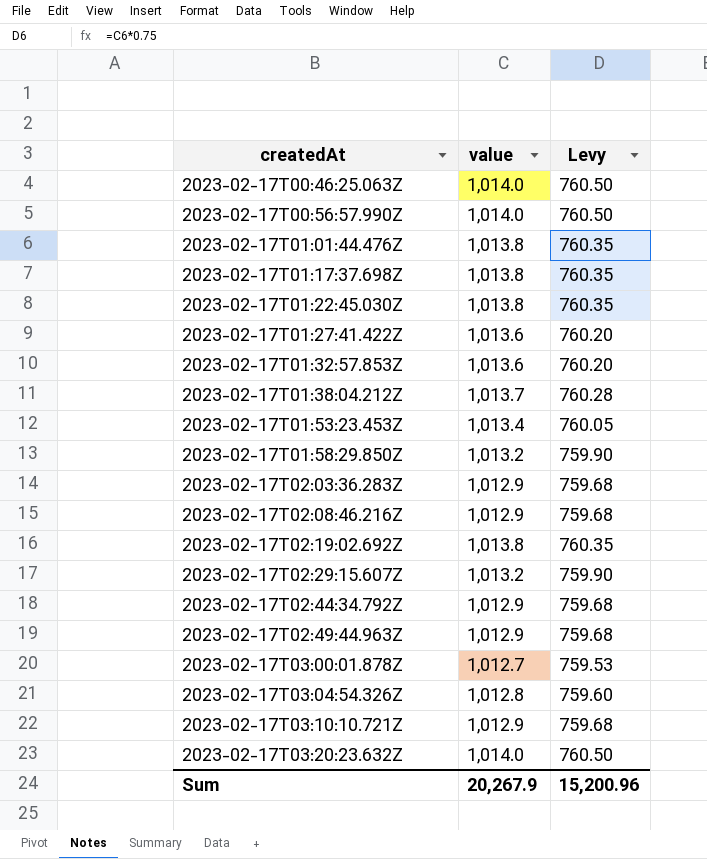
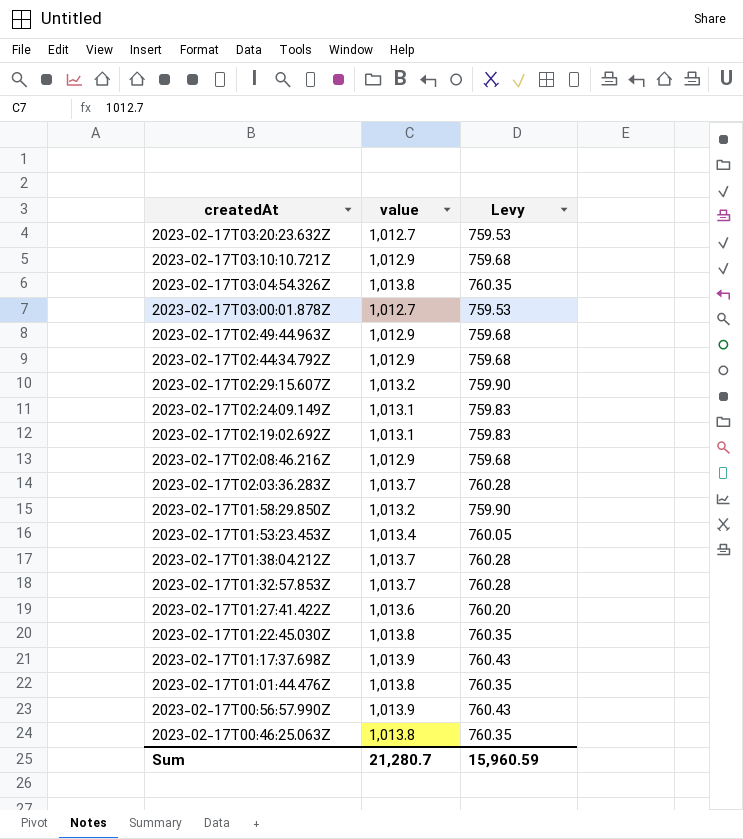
row order: createdAt ascending -> createdAt descending
2023-02-17T03:20:23.632Z | value: 1,014.0 -> 1,012.7
2023-02-17T03:20:23.632Z | Levy: 760.50 -> 759.53
2023-02-17T03:04:54.326Z | value: 1,012.8 -> 1,013.8
2023-02-17T03:04:54.326Z | Levy: 759.60 -> 760.35
row 2023-02-17T02:24:09.149Z: none -> 1,013.1 | 759.83
2023-02-17T02:19:02.692Z | value: 1,013.8 -> 1,013.1
2023-02-17T02:19:02.692Z | Levy: 760.35 -> 759.83
2023-02-17T02:03:36.283Z | value: 1,012.9 -> 1,013.7
2023-02-17T02:03:36.283Z | Levy: 759.68 -> 760.28
2023-02-17T01:32:57.853Z | value: 1,013.6 -> 1,013.7
2023-02-17T01:32:57.853Z | Levy: 760.20 -> 760.28
2023-02-17T01:17:37.698Z | value: 1,013.8 -> 1,013.9
2023-02-17T01:17:37.698Z | Levy: 760.35 -> 760.43
2023-02-17T00:56:57.990Z | value: 1,014.0 -> 1,013.9
2023-02-17T00:56:57.990Z | Levy: 760.50 -> 760.43
2023-02-17T00:46:25.063Z | value: 1,014.0 -> 1,013.8
2023-02-17T00:46:25.063Z | Levy: 760.50 -> 760.35
Sum | value: 20,267.9 -> 21,280.7
Sum | Levy: 15,200.96 -> 15,960.59

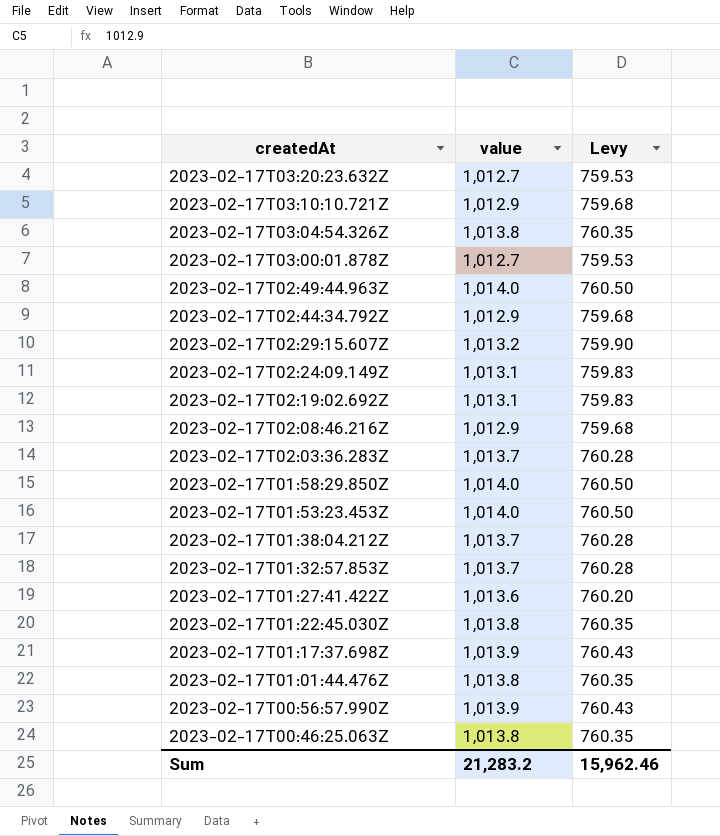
2023-02-17T02:49:44.963Z | value: 1,012.9 -> 1,014.0
2023-02-17T02:49:44.963Z | Levy: 759.68 -> 760.50
2023-02-17T01:58:29.850Z | value: 1,013.2 -> 1,014.0
2023-02-17T01:58:29.850Z | Levy: 759.90 -> 760.50
2023-02-17T01:53:23.453Z | value: 1,013.4 -> 1,014.0
2023-02-17T01:53:23.453Z | Levy: 760.05 -> 760.50
Sum | value: 21,280.7 -> 21,283.2
Sum | Levy: 15,960.59 -> 15,962.46

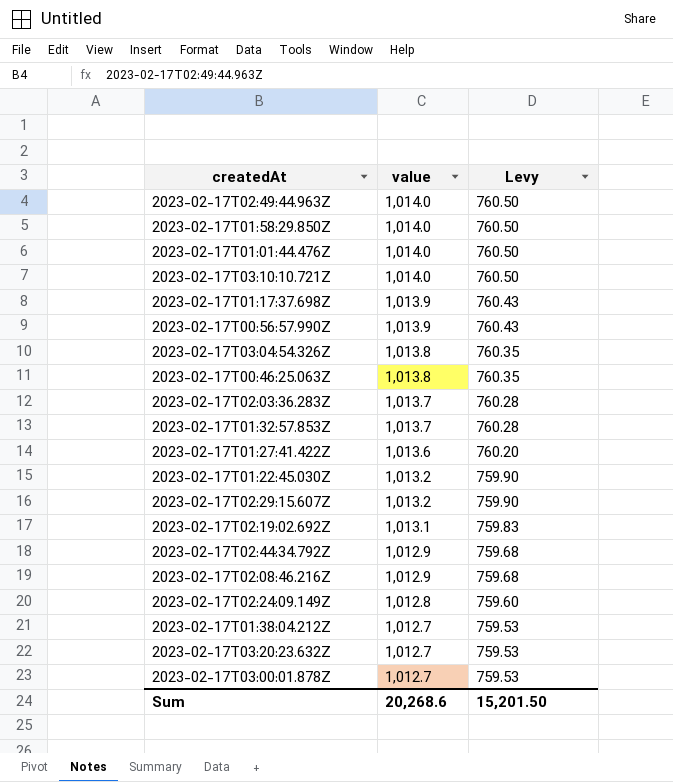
row order: createdAt descending -> value descending
row 2023-02-17T01:53:23.453Z: 1,014.0 | 760.50 -> none
2023-02-17T01:01:44.476Z | value: 1,013.8 -> 1,014.0
2023-02-17T01:01:44.476Z | Levy: 760.35 -> 760.50
2023-02-17T03:10:10.721Z | value: 1,012.9 -> 1,014.0
2023-02-17T03:10:10.721Z | Levy: 759.68 -> 760.50
2023-02-17T01:22:45.030Z | value: 1,013.8 -> 1,013.2
2023-02-17T01:22:45.030Z | Levy: 760.35 -> 759.90
2023-02-17T02:24:09.149Z | value: 1,013.1 -> 1,012.8
2023-02-17T02:24:09.149Z | Levy: 759.83 -> 759.60
2023-02-17T01:38:04.212Z | value: 1,013.7 -> 1,012.7
2023-02-17T01:38:04.212Z | Levy: 760.28 -> 759.53
Sum | value: 21,283.2 -> 20,268.6
Sum | Levy: 15,962.46 -> 15,201.50

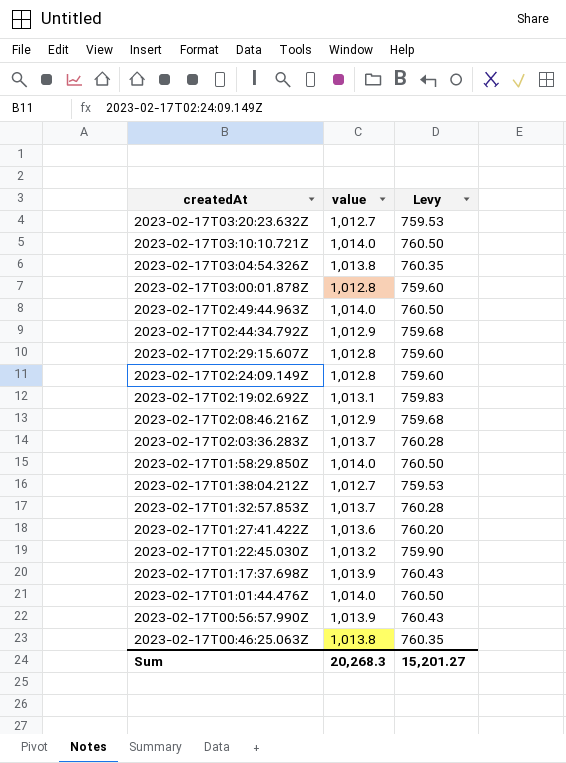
row order: value descending -> createdAt descending
2023-02-17T03:00:01.878Z | value: 1,012.7 -> 1,012.8
2023-02-17T03:00:01.878Z | Levy: 759.53 -> 759.60
2023-02-17T02:29:15.607Z | value: 1,013.2 -> 1,012.8
2023-02-17T02:29:15.607Z | Levy: 759.90 -> 759.60
Sum | value: 20,268.6 -> 20,268.3
Sum | Levy: 15,201.50 -> 15,201.27

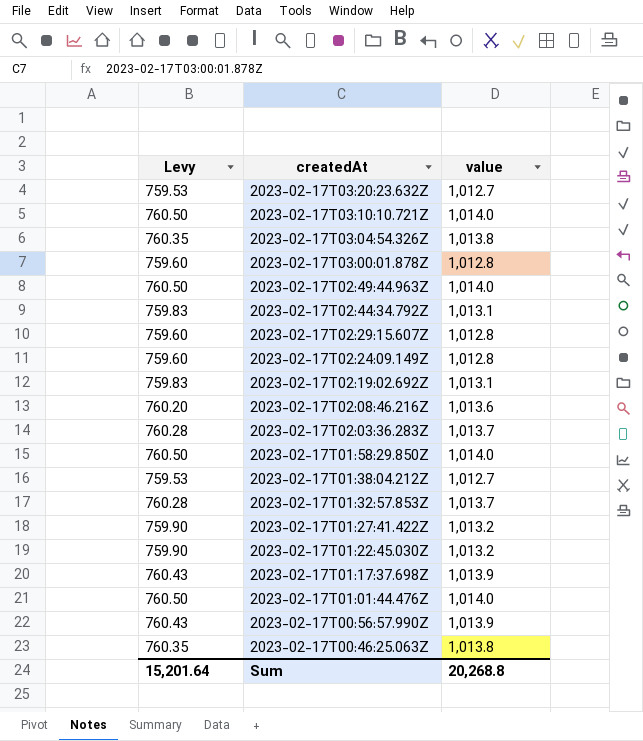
column Levy | position: 3 -> 1
2023-02-17T02:44:34.792Z | Levy: 759.68 -> 759.83
2023-02-17T02:44:34.792Z | value: 1,012.9 -> 1,013.1
2023-02-17T02:08:46.216Z | Levy: 759.68 -> 760.20
2023-02-17T02:08:46.216Z | value: 1,012.9 -> 1,013.6
2023-02-17T01:27:41.422Z | Levy: 760.20 -> 759.90
2023-02-17T01:27:41.422Z | value: 1,013.6 -> 1,013.2
Sum | Levy: 15,201.27 -> 15,201.64
Sum | value: 20,268.3 -> 20,268.8

